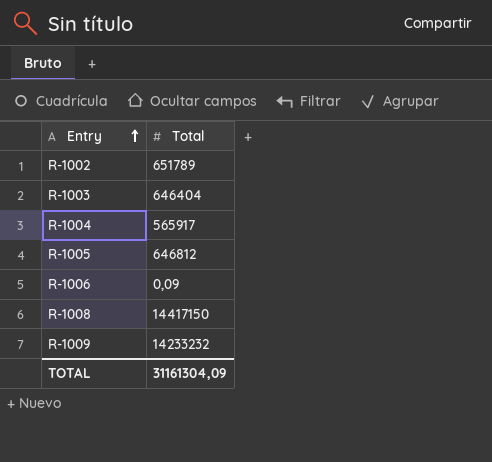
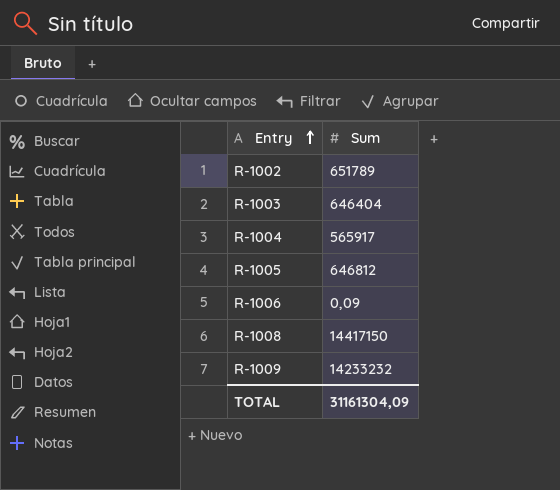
column name: Total -> Sum

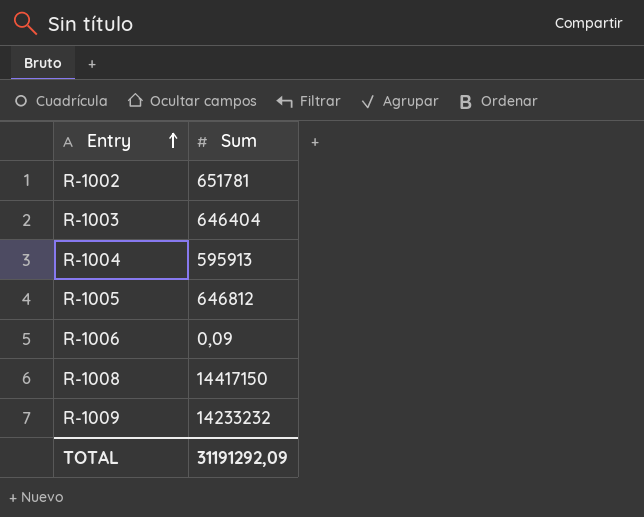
R-1002 | Sum: 651789 -> 651781
R-1004 | Sum: 565917 -> 595913
TOTAL | Sum: 31161304,09 -> 31191292,09

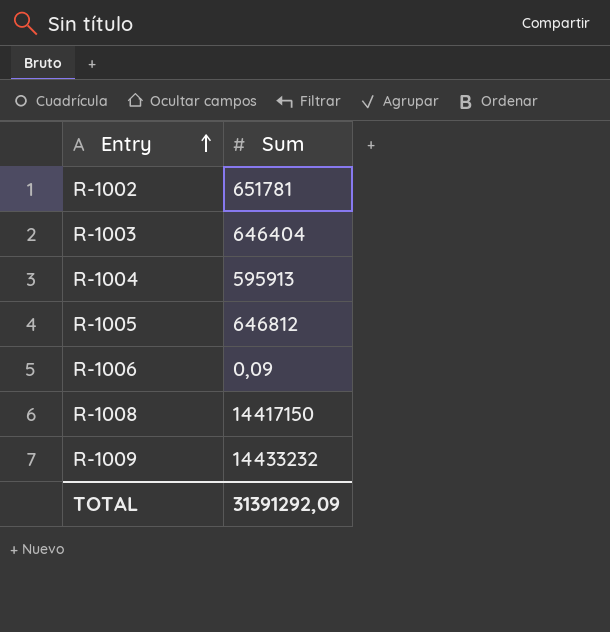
R-1009 | Sum: 14233232 -> 14433232
TOTAL | Sum: 31191292,09 -> 31391292,09

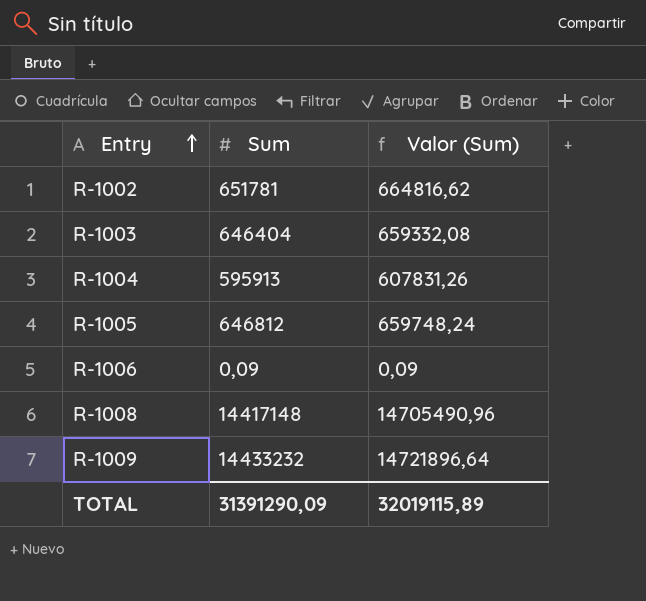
column Valor (Sum) | formula: none -> [Sum] * 1,02
R-1008 | Sum: 14417150 -> 14417148
TOTAL | Sum: 31391292,09 -> 31391290,09

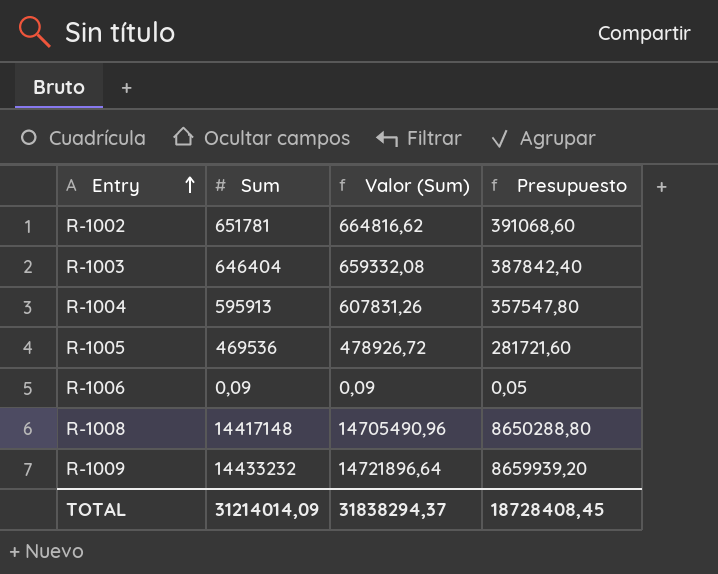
column Presupuesto | formula: none -> [Sum] * 0,6
R-1005 | Sum: 646812 -> 469536
R-1005 | Valor (Sum): 659748,24 -> 478926,72
TOTAL | Sum: 31391290,09 -> 31214014,09
TOTAL | Valor (Sum): 32019115,89 -> 31838294,37

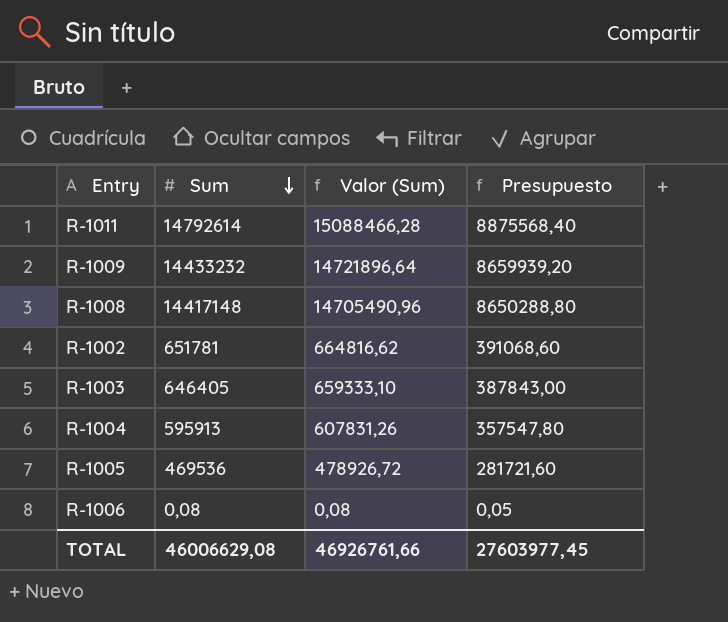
row order: Entry ascending -> Sum descending
row R-1011: none -> 14792614 | 15088466,28 | 8875568,40
R-1003 | Sum: 646404 -> 646405
R-1003 | Valor (Sum): 659332,08 -> 659333,10
R-1003 | Presupuesto: 387842,40 -> 387843,00
R-1006 | Sum: 0,09 -> 0,08
R-1006 | Valor (Sum): 0,09 -> 0,08
TOTAL | Sum: 31214014,09 -> 46006629,08
TOTAL | Valor (Sum): 31838294,37 -> 46926761,66
TOTAL | Presupuesto: 18728408,45 -> 27603977,45

